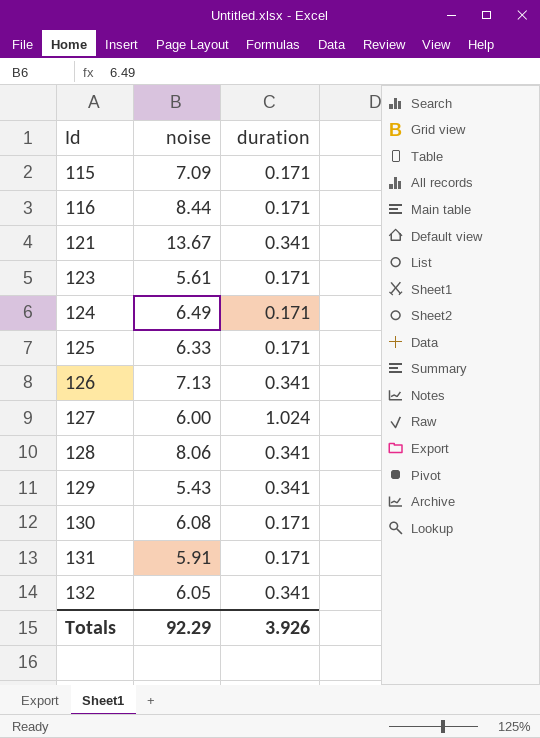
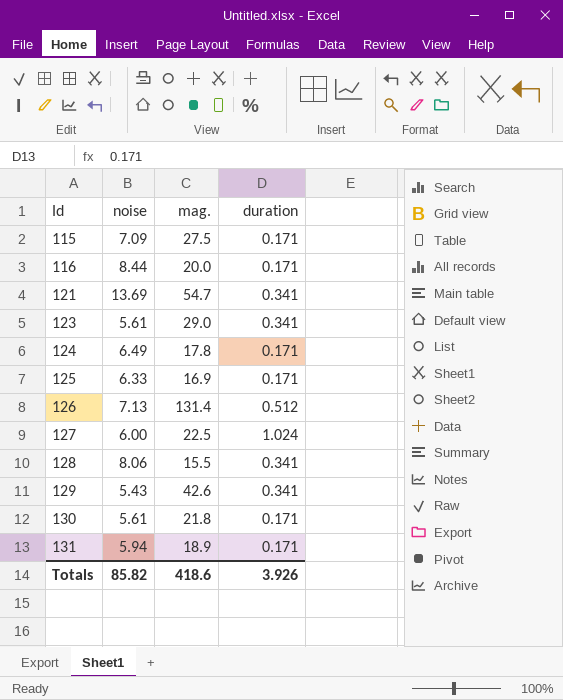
column mag. | position: none -> 3
row 132: 6.05 | 0.341 -> none
121 | noise: 13.67 -> 13.69
123 | duration: 0.171 -> 0.341
126 | duration: 0.341 -> 0.512
130 | noise: 6.08 -> 5.61
131 | noise: 5.91 -> 5.94
Totals | noise: 92.29 -> 85.82

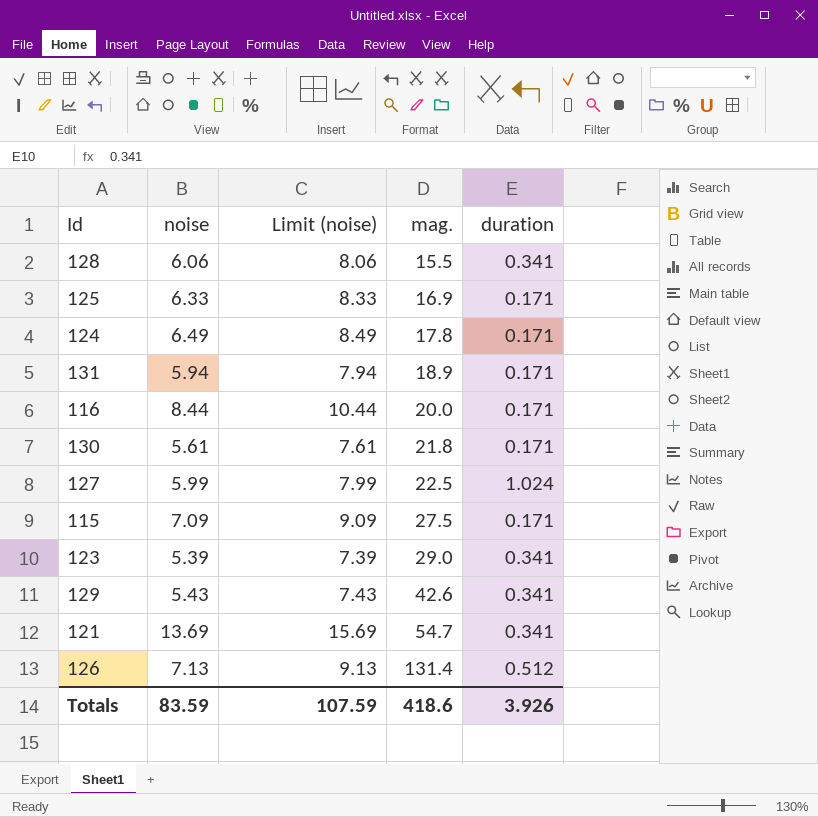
row order: Id ascending -> mag. ascending
column Limit (noise) | formula: none -> [noise] + 2
128 | noise: 8.06 -> 6.06
127 | noise: 6.00 -> 5.99
123 | noise: 5.61 -> 5.39
Totals | noise: 85.82 -> 83.59

